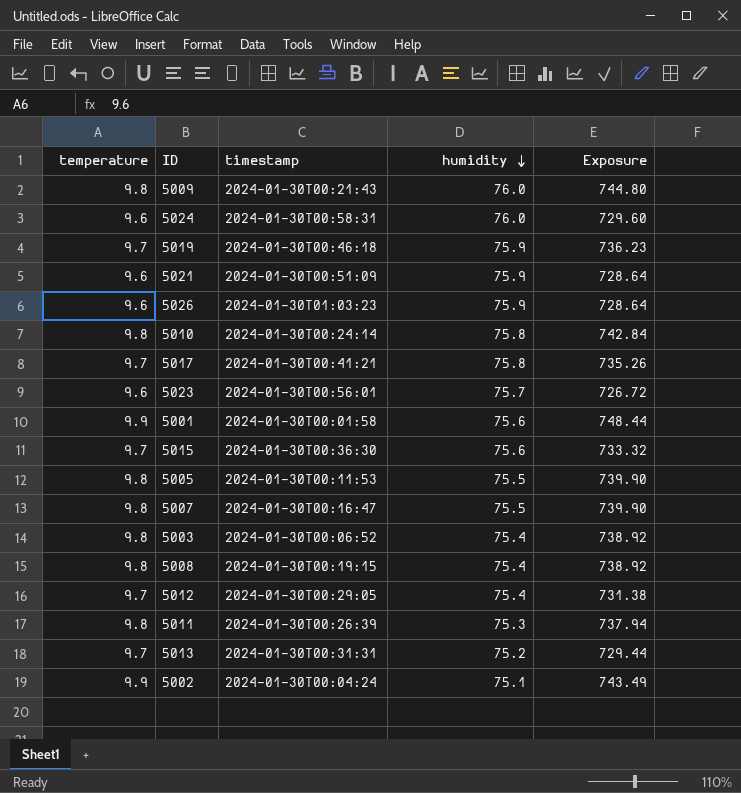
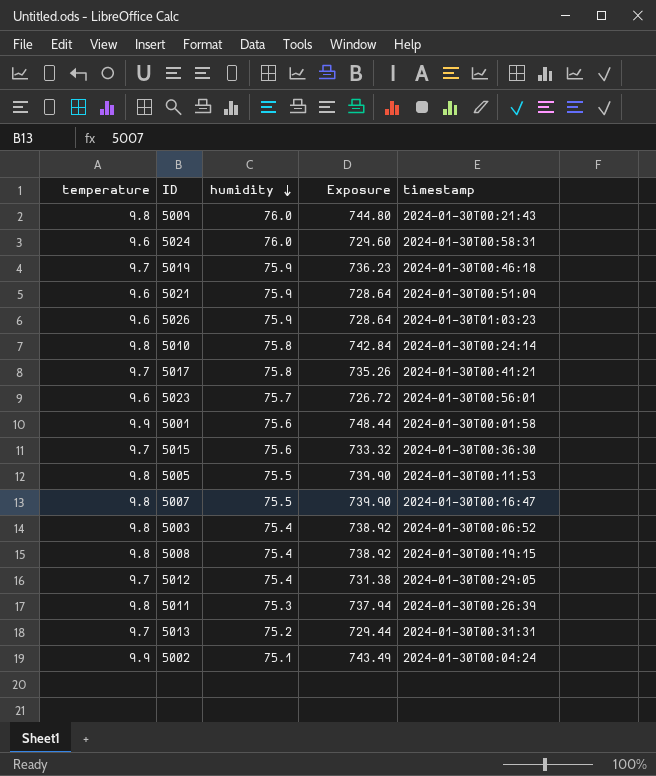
column timestamp | position: 3 -> 5

